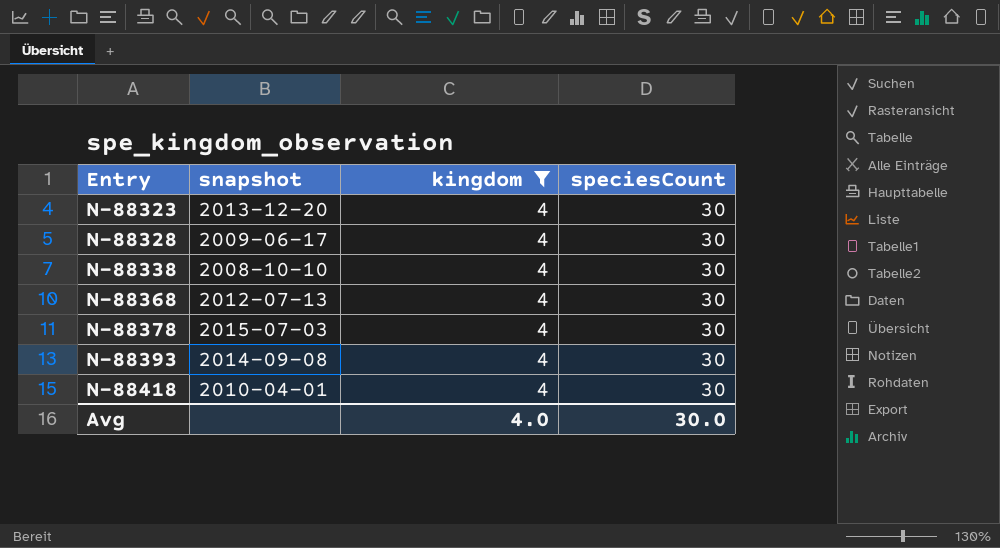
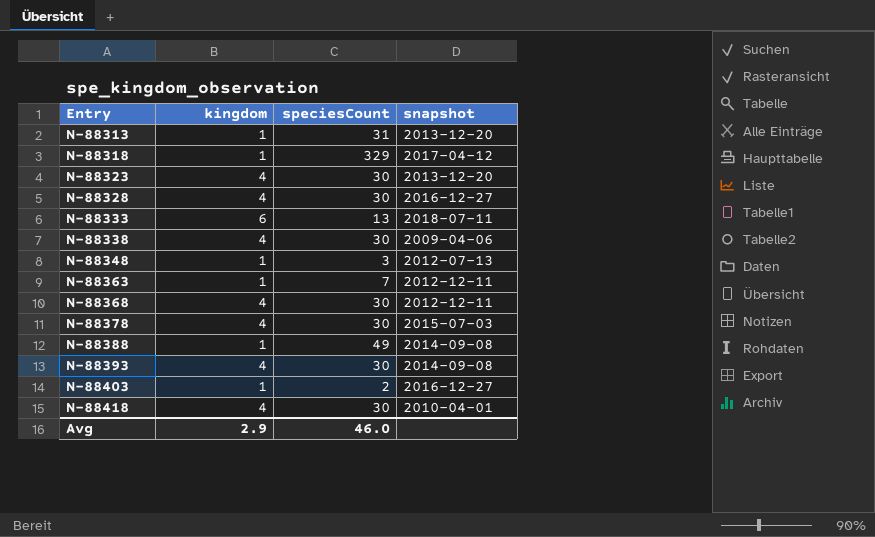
filter: kingdom = 4 -> none
column snapshot | position: 2 -> 4
N-88328 | snapshot: 2009-06-17 -> 2016-12-27
N-88338 | snapshot: 2008-10-10 -> 2009-04-06
N-88368 | snapshot: 2012-07-13 -> 2012-12-11
Avg | kingdom: 4.0 -> 2.9
Avg | speciesCount: 30.0 -> 46.0

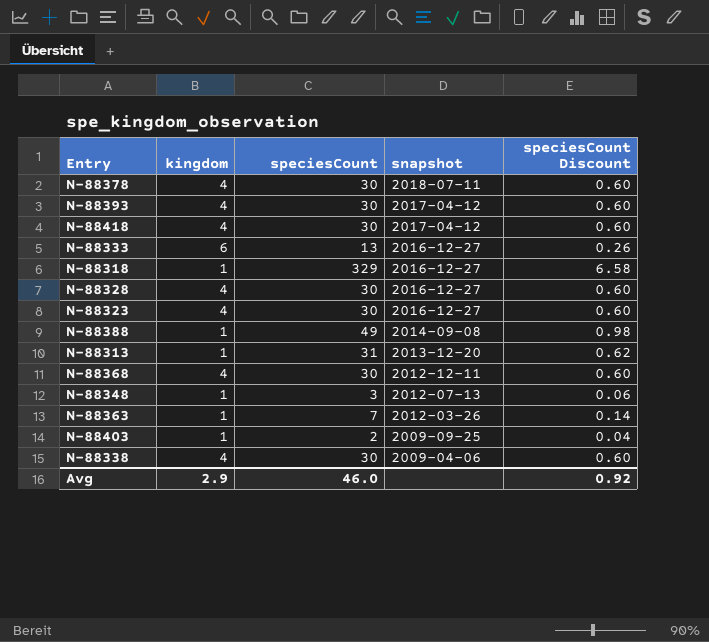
row order: Entry ascending -> snapshot descending
column speciesCount Discount | formula: none -> [speciesCount] * 0.02
N-88378 | snapshot: 2015-07-03 -> 2018-07-11
N-88393 | snapshot: 2014-09-08 -> 2017-04-12
N-88418 | snapshot: 2010-04-01 -> 2017-04-12
N-88333 | snapshot: 2018-07-11 -> 2016-12-27
N-88318 | snapshot: 2017-04-12 -> 2016-12-27
N-88323 | snapshot: 2013-12-20 -> 2016-12-27
N-88363 | snapshot: 2012-12-11 -> 2012-03-26
N-88403 | snapshot: 2016-12-27 -> 2009-09-25

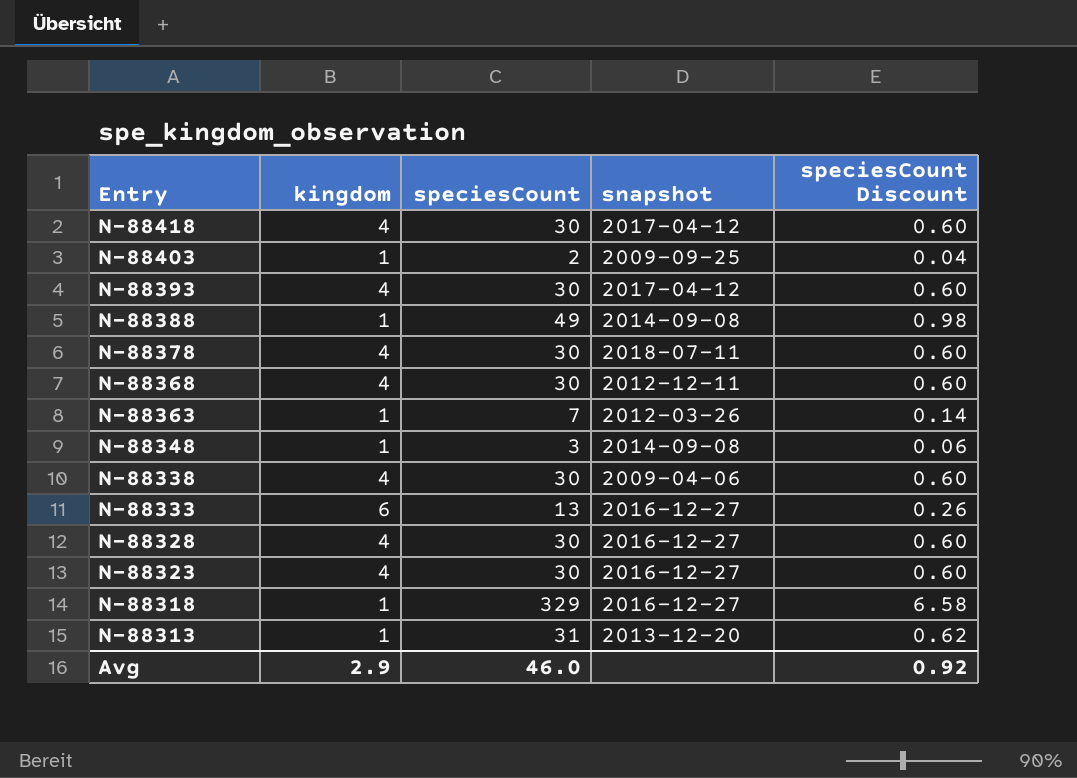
row order: snapshot descending -> Entry descending
N-88348 | snapshot: 2012-07-13 -> 2014-09-08

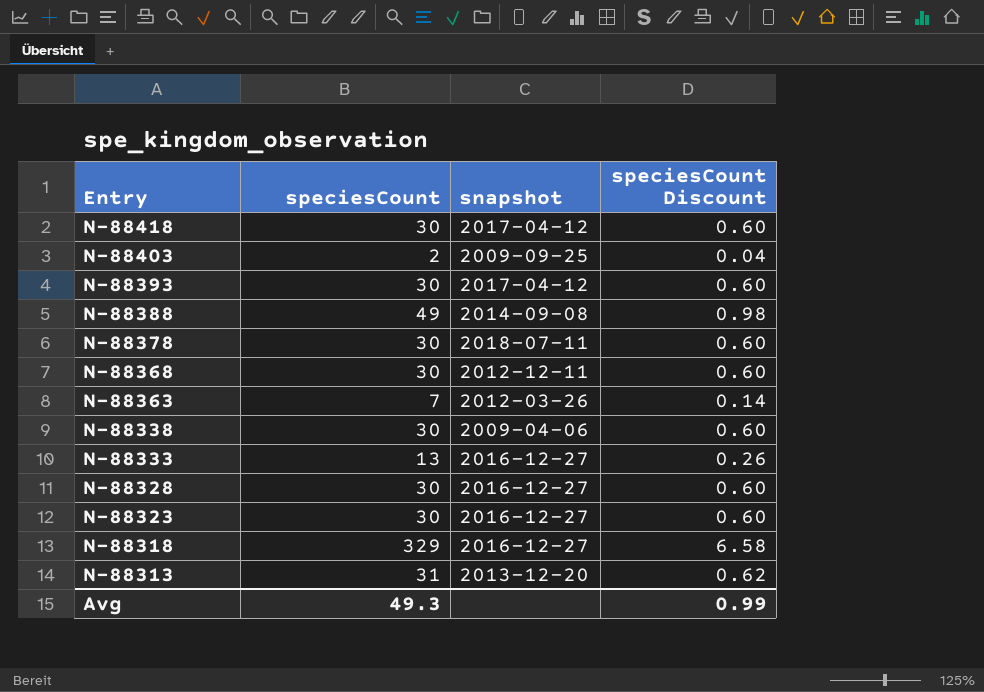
column kingdom | position: 2 -> none
row N-88348: 1 | 3 | 2014-09-08 | 0.06 -> none
Avg | speciesCount: 46.0 -> 49.3
Avg | speciesCount Discount: 0.92 -> 0.99

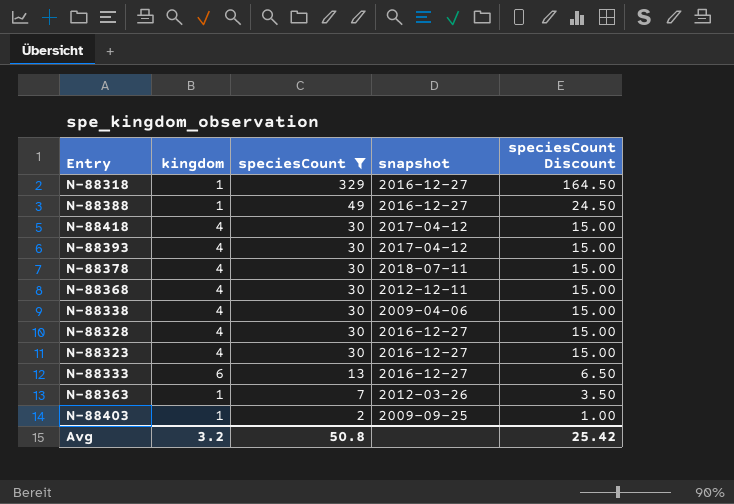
filter: none -> speciesCount != 31
row order: Entry descending -> speciesCount descending
column kingdom | position: none -> 2
column speciesCount Discount | formula: [speciesCount] * 0.02 -> [speciesCount] * 0.5
N-88388 | snapshot: 2014-09-08 -> 2016-12-27
Avg | speciesCount: 49.3 -> 50.8
Avg | speciesCount Discount: 0.99 -> 25.42

